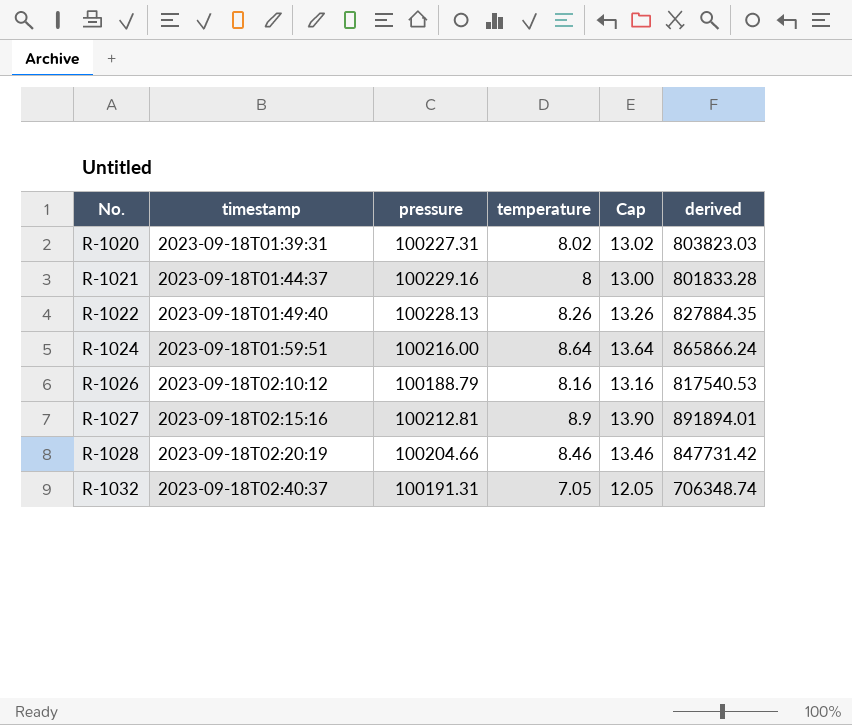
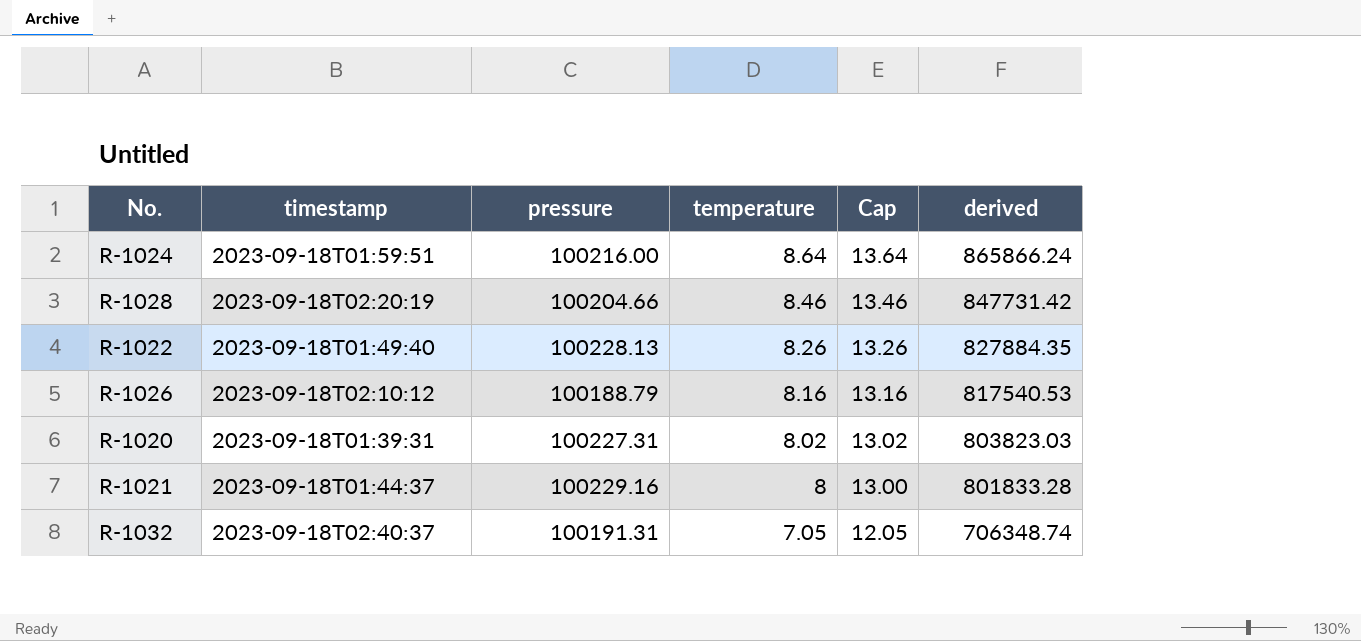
row order: No. ascending -> temperature descending
row R-1027: 2023-09-18T02:15:16 | 100212.81 | 8.9 | 13.90 | 891894.01 -> none

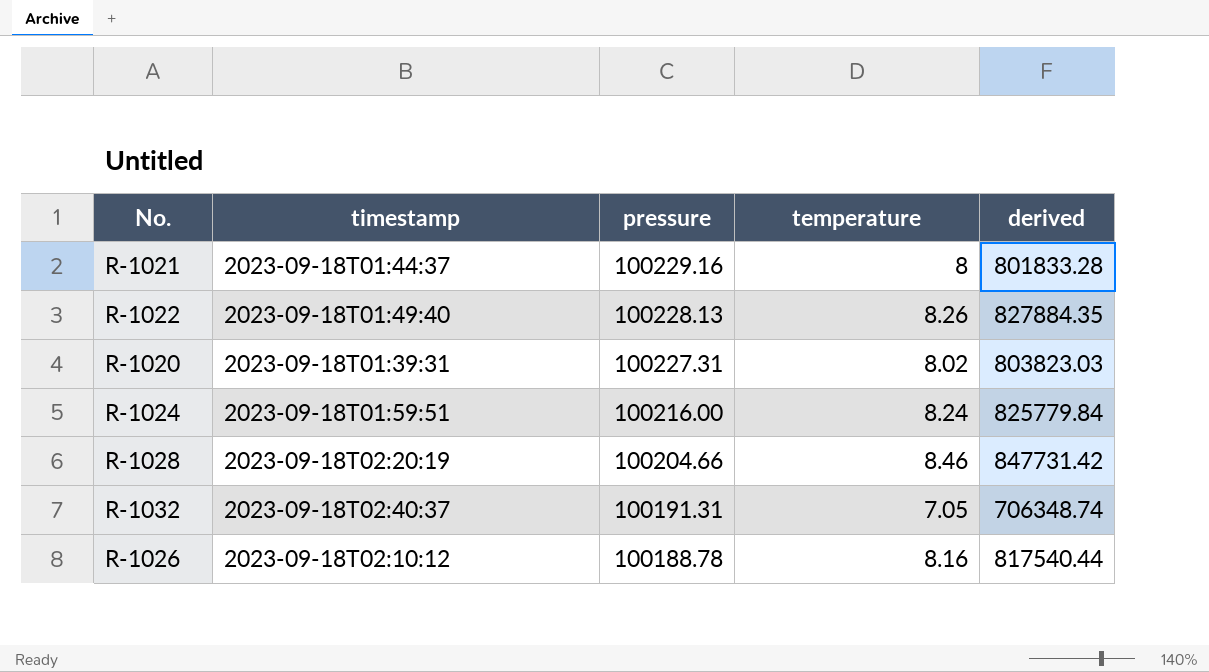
row order: temperature descending -> pressure descending
column Cap | formula: [temperature] + 5 -> none
R-1024 | temperature: 8.64 -> 8.24
R-1024 | derived: 865866.24 -> 825779.84
R-1026 | pressure: 100188.79 -> 100188.78
R-1026 | derived: 817540.53 -> 817540.44

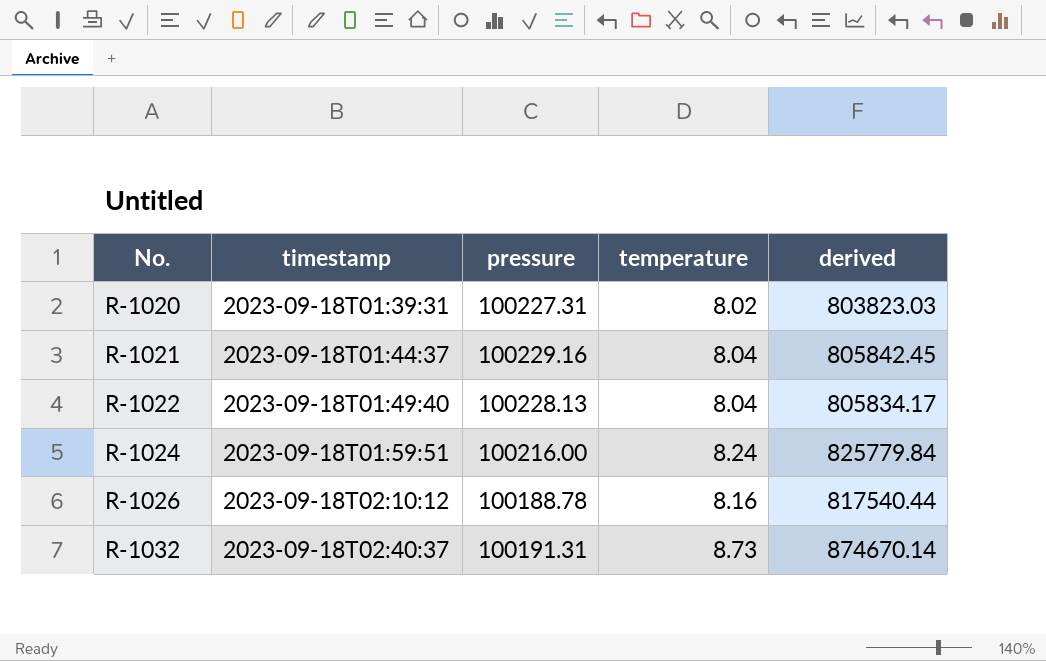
row order: pressure descending -> No. ascending
row R-1028: 2023-09-18T02:20:19 | 100204.66 | 8.46 | 847731.42 -> none
R-1021 | temperature: 8 -> 8.04
R-1021 | derived: 801833.28 -> 805842.45
R-1022 | temperature: 8.26 -> 8.04
R-1022 | derived: 827884.35 -> 805834.17
R-1032 | temperature: 7.05 -> 8.73
R-1032 | derived: 706348.74 -> 874670.14

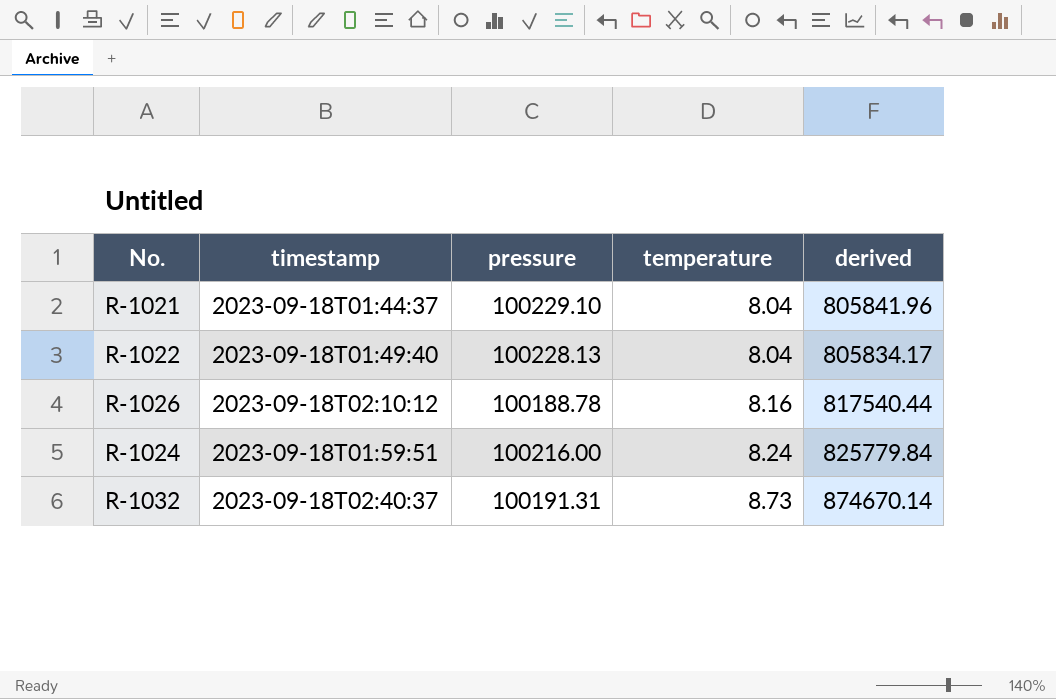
row order: No. ascending -> temperature ascending
row R-1020: 2023-09-18T01:39:31 | 100227.31 | 8.02 | 803823.03 -> none
R-1021 | pressure: 100229.16 -> 100229.10
R-1021 | derived: 805842.45 -> 805841.96

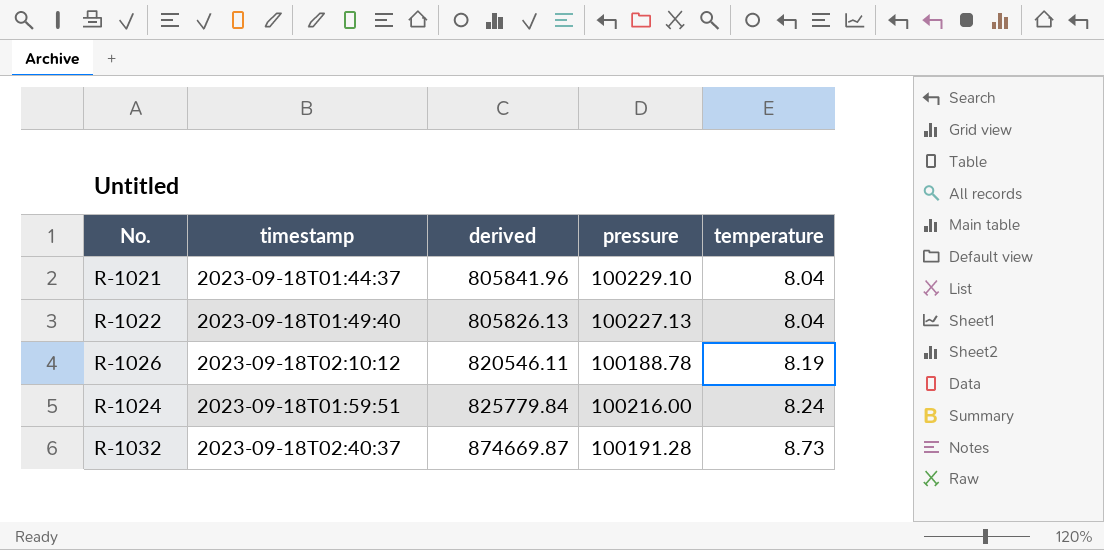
column derived | position: 5 -> 3
R-1022 | derived: 805834.17 -> 805826.13
R-1022 | pressure: 100228.13 -> 100227.13
R-1026 | derived: 817540.44 -> 820546.11
R-1026 | temperature: 8.16 -> 8.19
R-1032 | derived: 874670.14 -> 874669.87
R-1032 | pressure: 100191.31 -> 100191.28

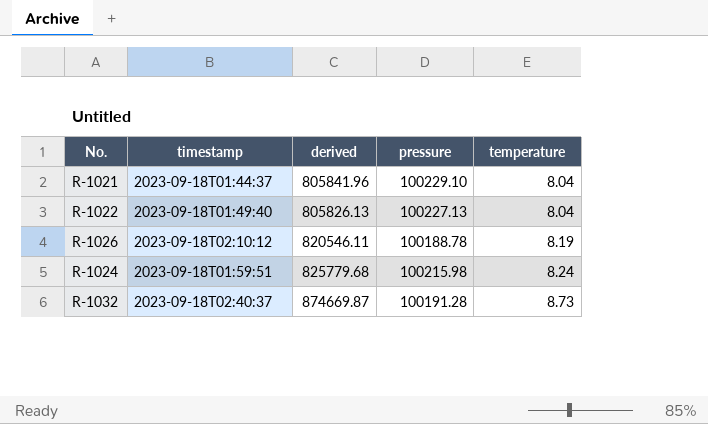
R-1024 | derived: 825779.84 -> 825779.68
R-1024 | pressure: 100216.00 -> 100215.98

